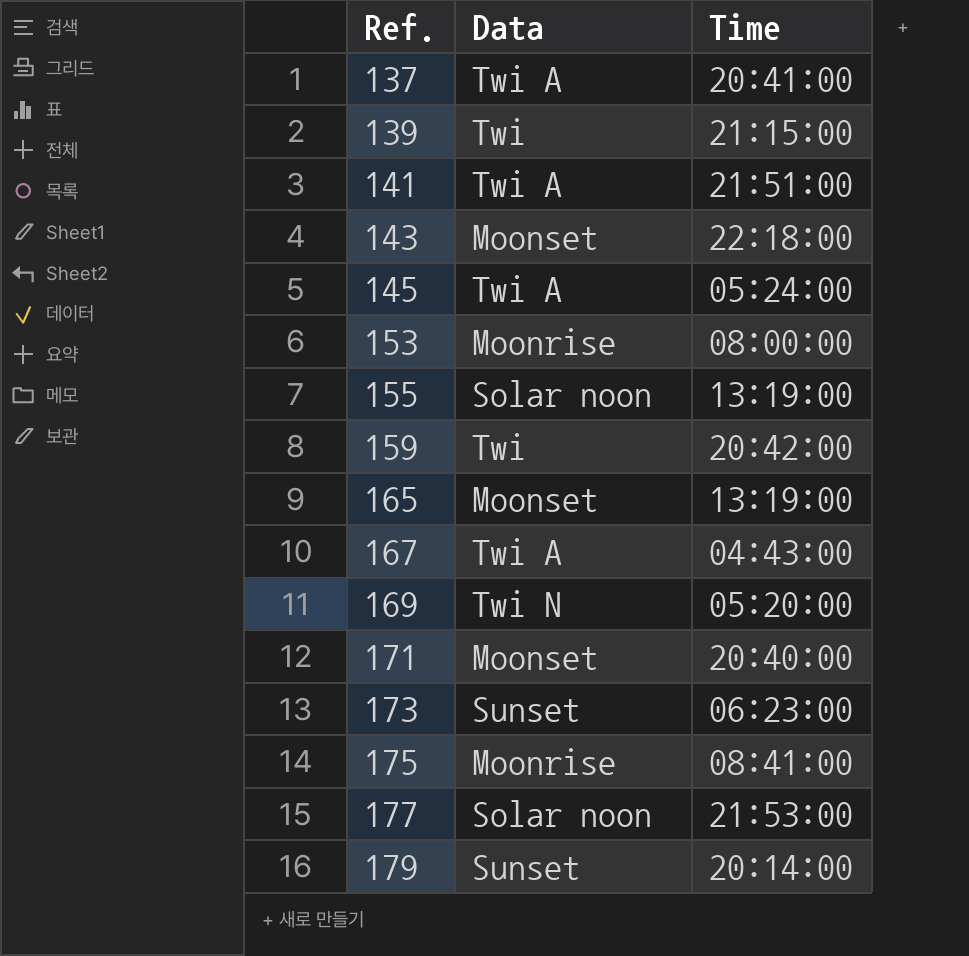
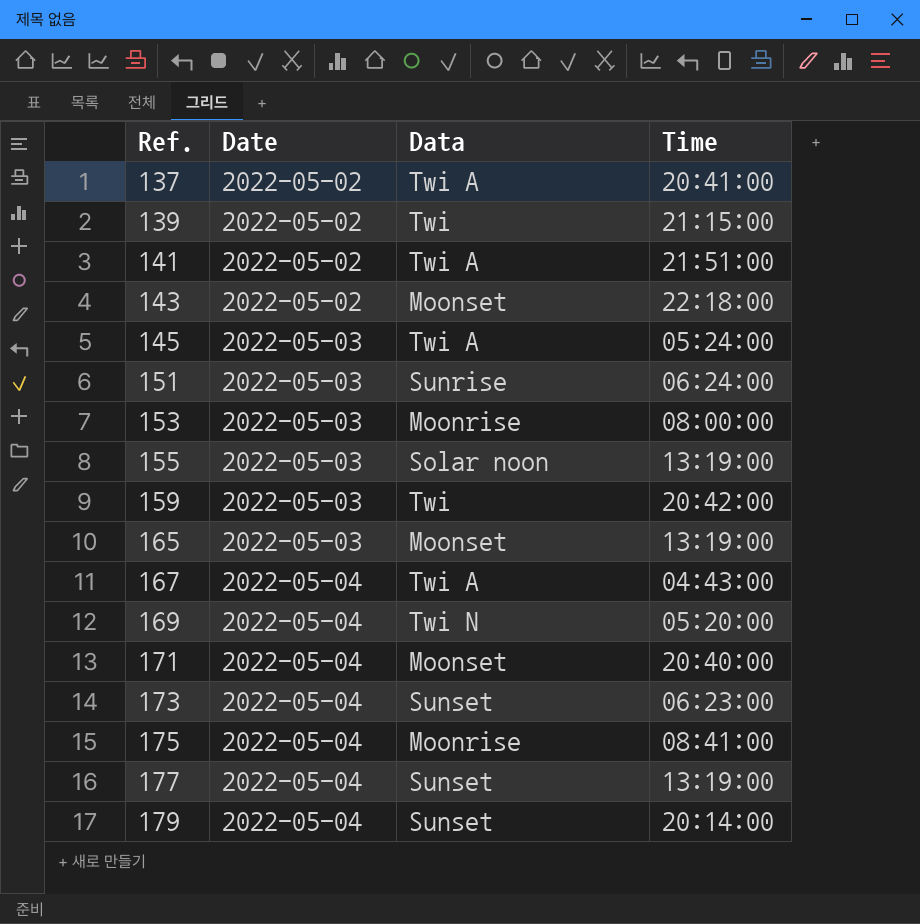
column Date | position: none -> 2
row 151: none -> 2022-05-03 | Sunrise | 06:24:00
177 | Data: Solar noon -> Sunset
177 | Time: 21:53:00 -> 13:19:00

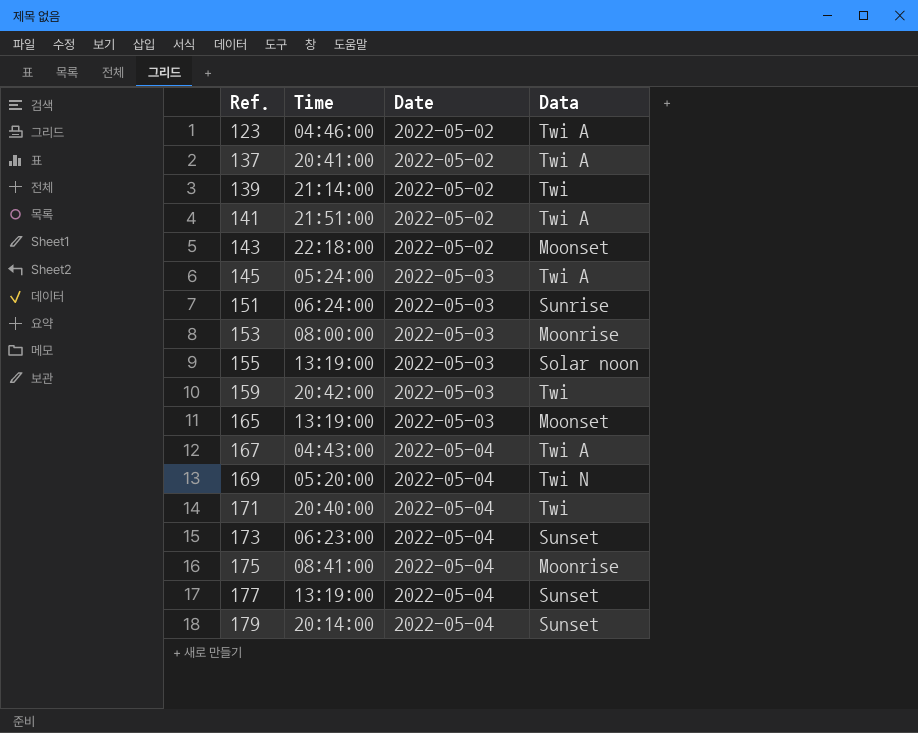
column Time | position: 4 -> 2
row 123: none -> 04:46:00 | 2022-05-02 | Twi A
139 | Time: 21:15:00 -> 21:14:00
171 | Data: Moonset -> Twi

